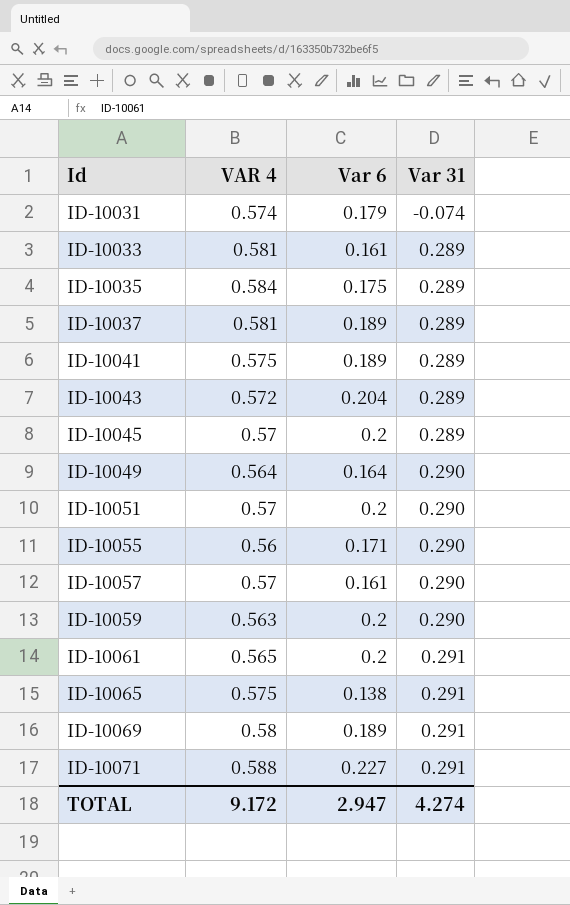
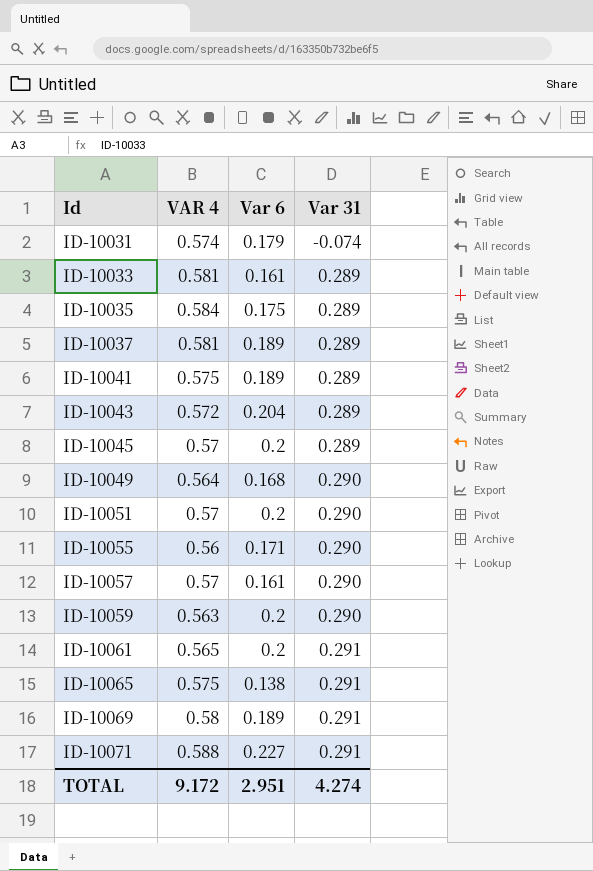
ID-10049 | Var 6: 0.164 -> 0.168
TOTAL | Var 6: 2.947 -> 2.951

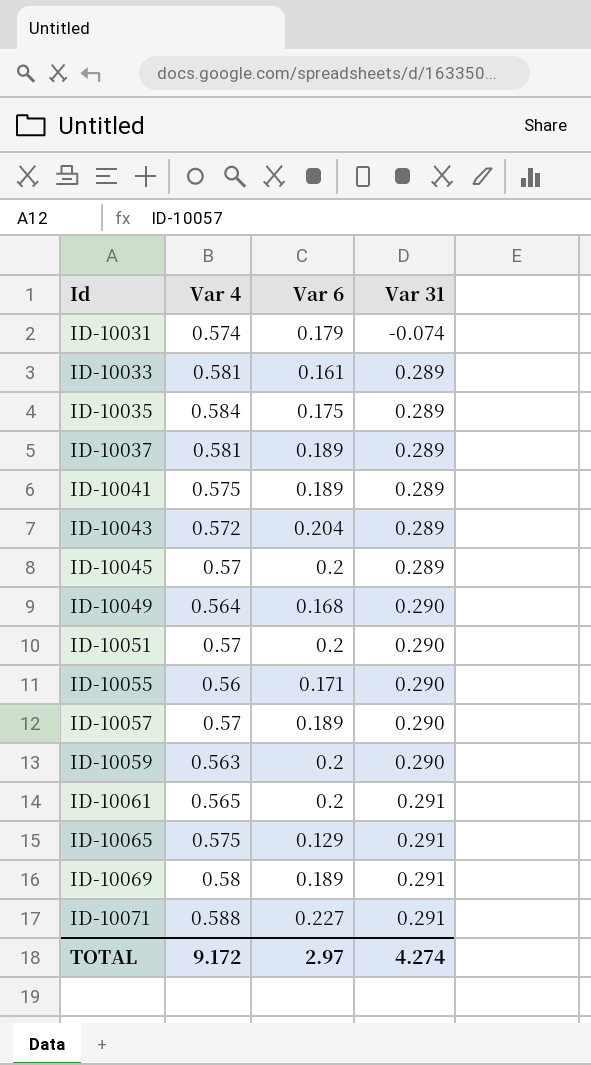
column name: VAR 4 -> Var 4
ID-10057 | Var 6: 0.161 -> 0.189
ID-10065 | Var 6: 0.138 -> 0.129
TOTAL | Var 6: 2.951 -> 2.97

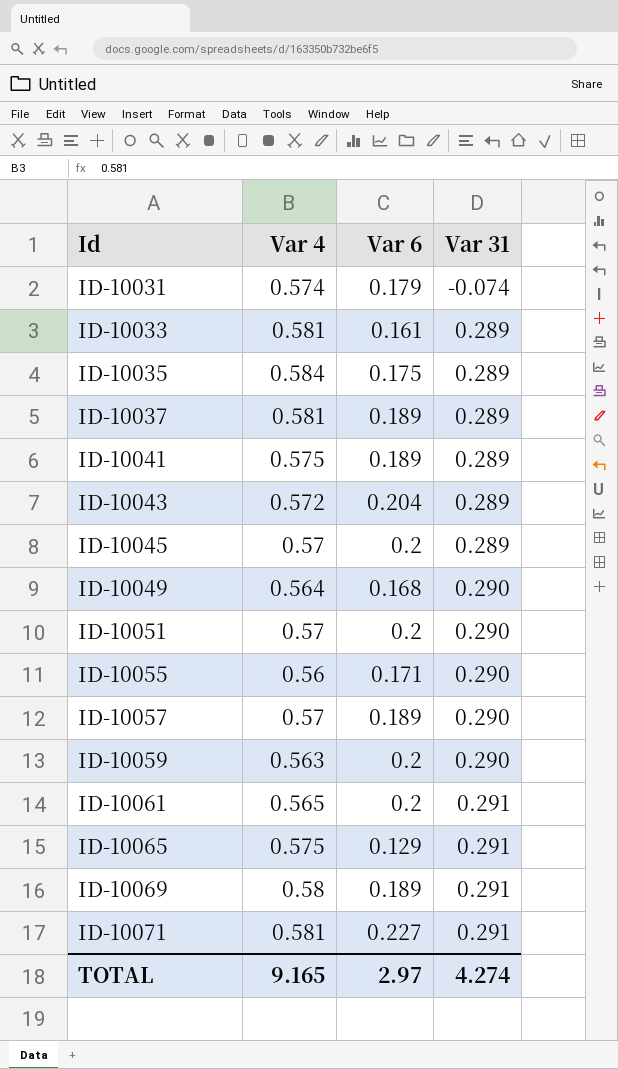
ID-10071 | Var 4: 0.588 -> 0.581
TOTAL | Var 4: 9.172 -> 9.165

